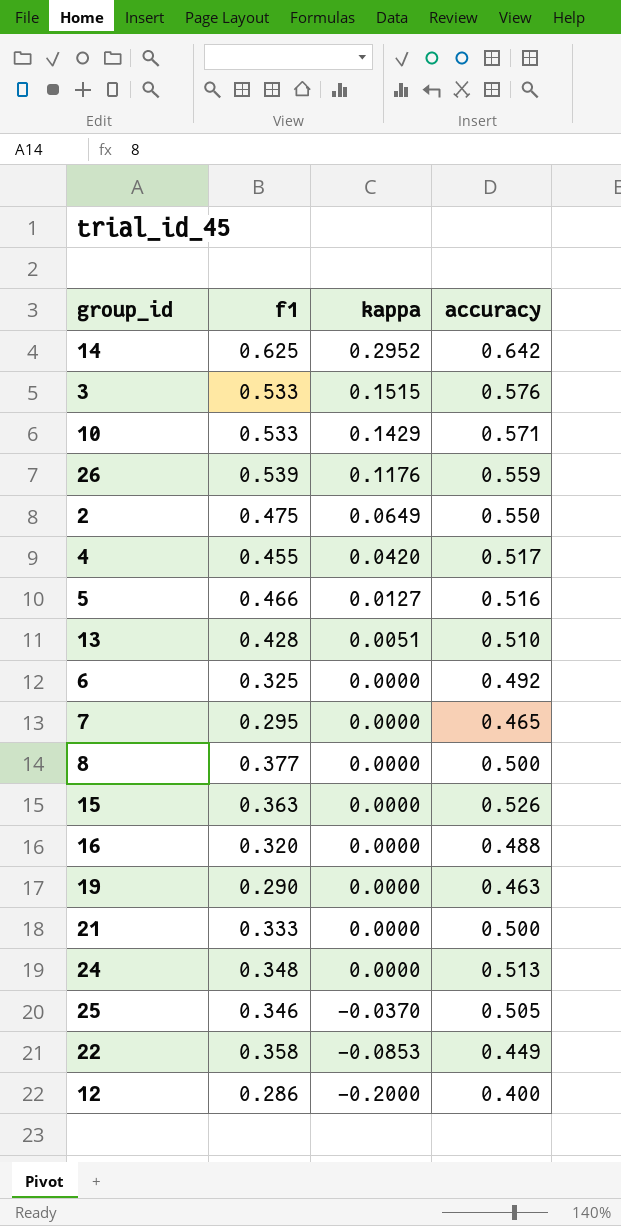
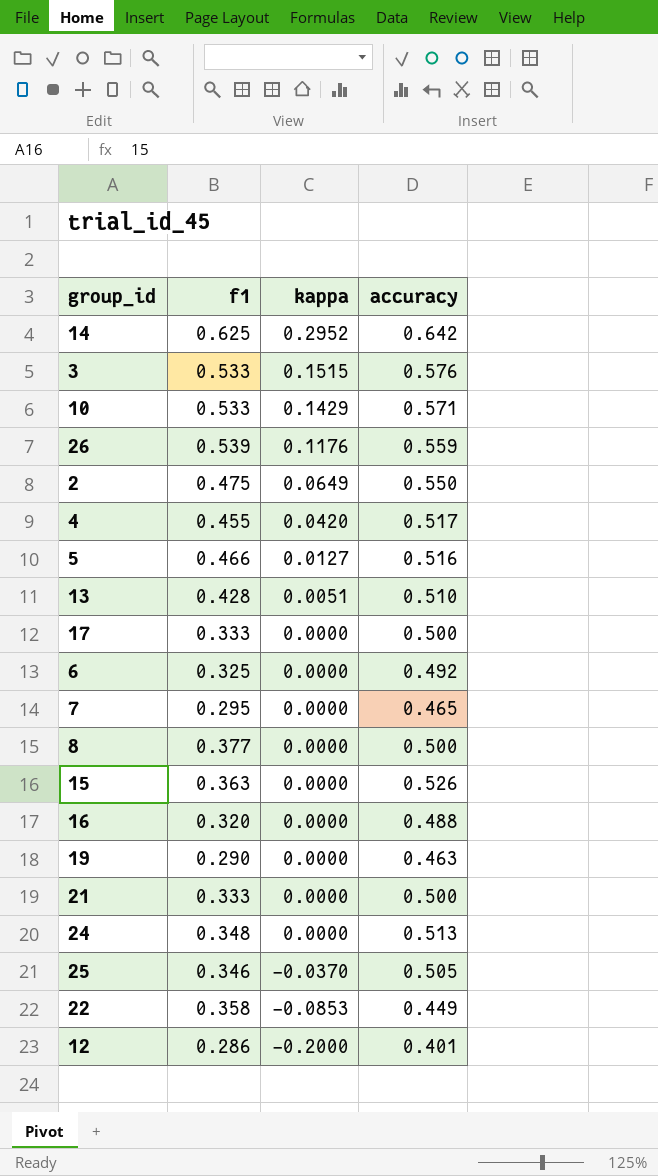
row 17: none -> 0.333 | 0.0000 | 0.500
12 | accuracy: 0.400 -> 0.401

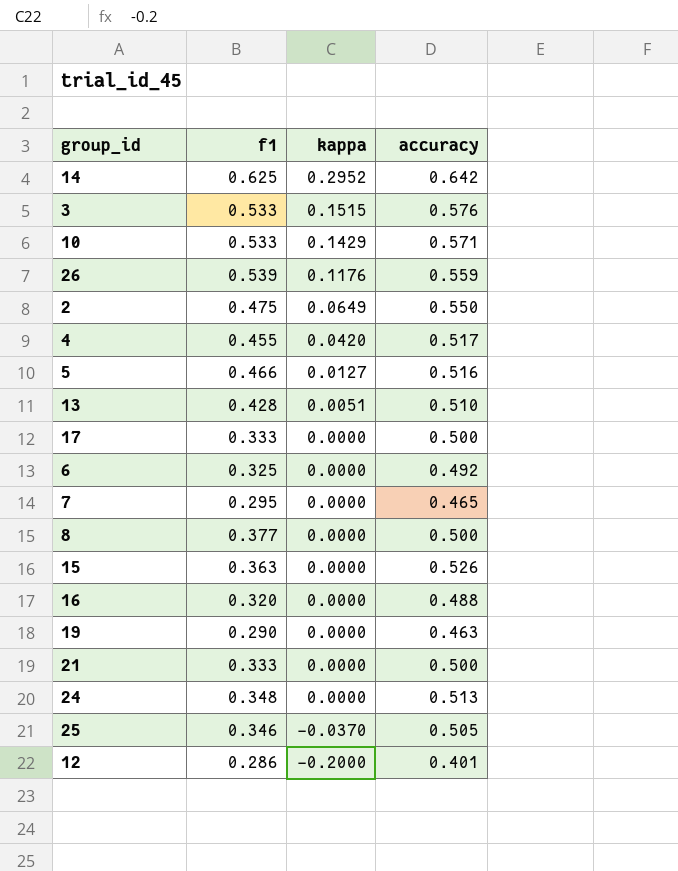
row 22: 0.358 | -0.0853 | 0.449 -> none

